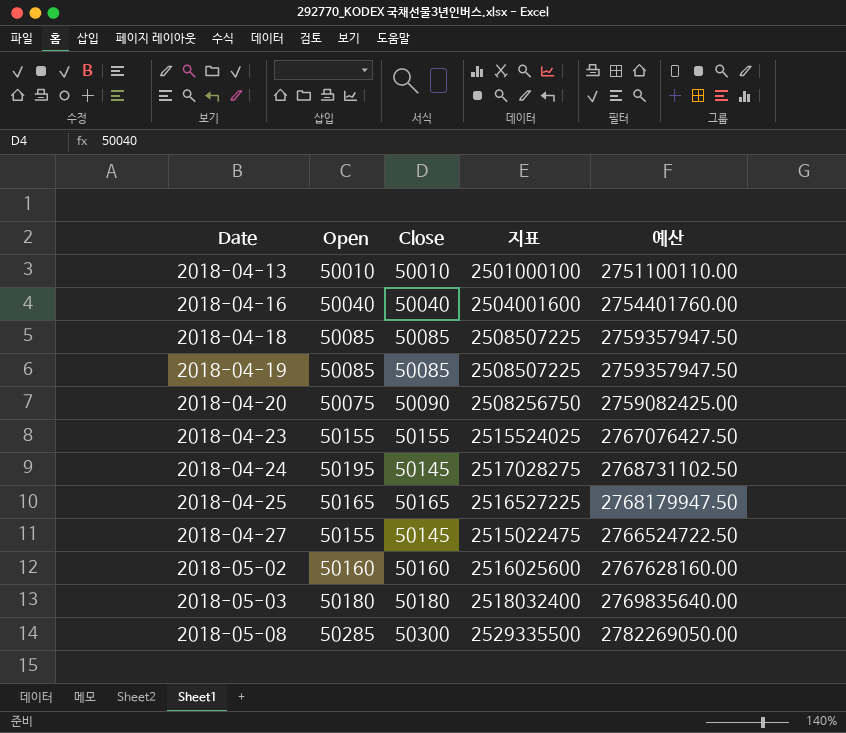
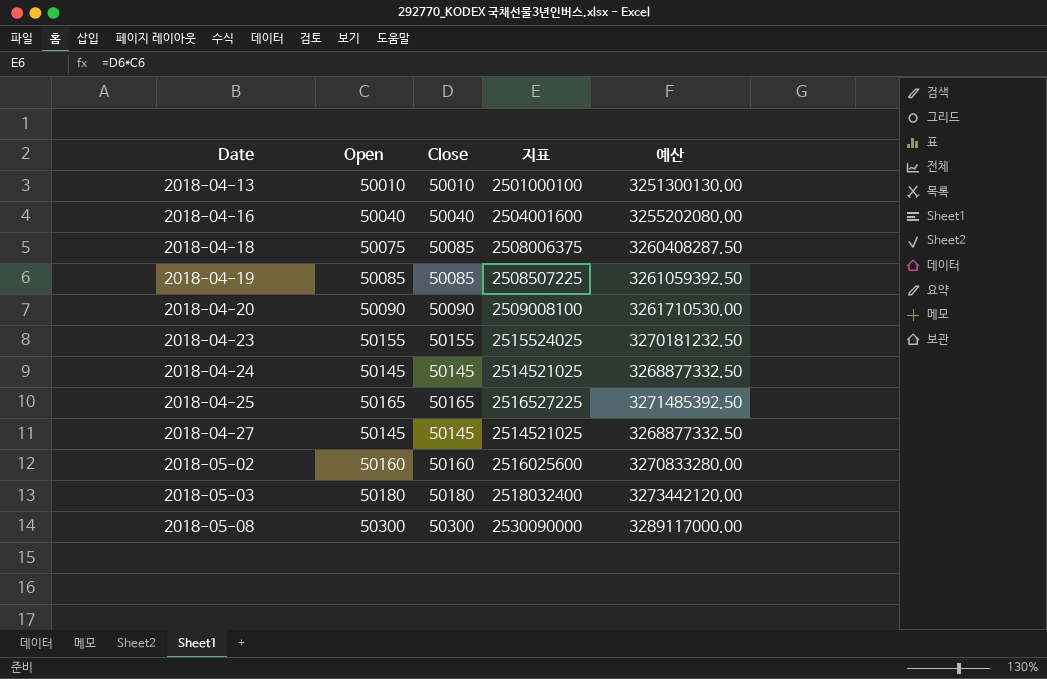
column 예산 | formula: [지표] * 1.1 -> [지표] * 1.3
2018-04-18 | Open: 50085 -> 50075
2018-04-18 | 지표: 2508507225 -> 2508006375
2018-04-20 | Open: 50075 -> 50090
2018-04-20 | 지표: 2508256750 -> 2509008100
2018-04-24 | Open: 50195 -> 50145
2018-04-24 | 지표: 2517028275 -> 2514521025
2018-04-27 | Open: 50155 -> 50145
2018-04-27 | 지표: 2515022475 -> 2514521025
2018-05-08 | Open: 50285 -> 50300
2018-05-08 | 지표: 2529335500 -> 2530090000

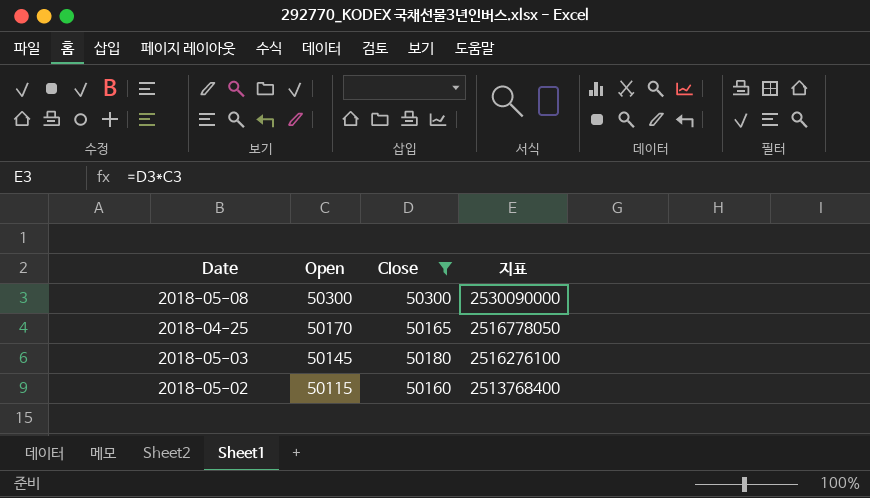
filter: none -> Close >= 50160
row order: Date ascending -> Open descending
column 예산 | formula: [지표] * 1.3 -> none
2018-04-25 | Open: 50165 -> 50170
2018-04-25 | 지표: 2516527225 -> 2516778050
2018-05-03 | Open: 50180 -> 50145
2018-05-03 | 지표: 2518032400 -> 2516276100
2018-05-02 | Open: 50160 -> 50115
2018-05-02 | 지표: 2516025600 -> 2513768400

